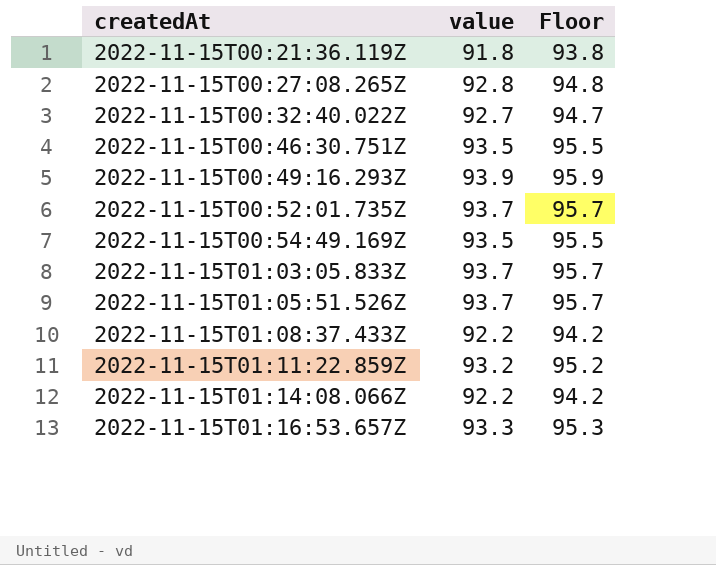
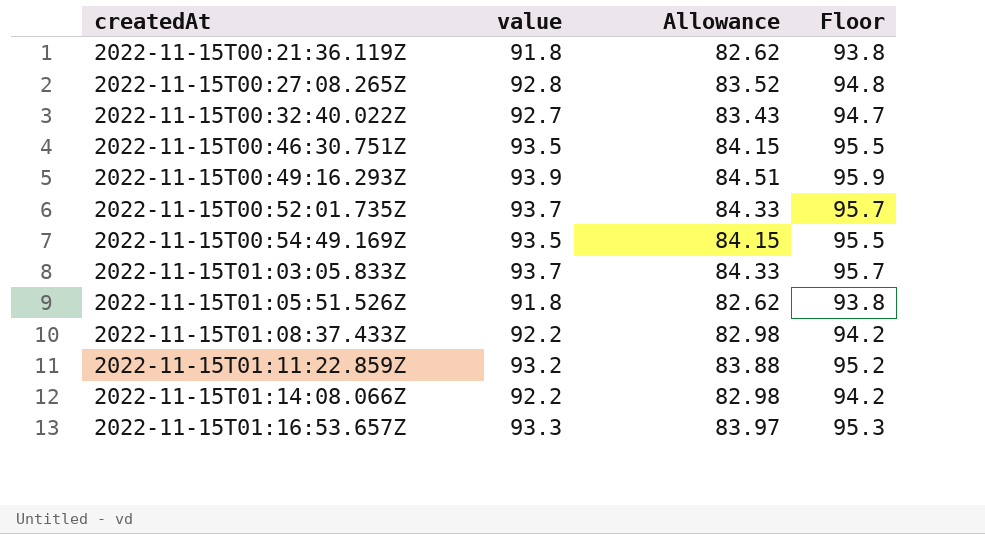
column Allowance | formula: none -> [value] * 0.9
2022-11-15T01:05:51.526Z | value: 93.7 -> 91.8
2022-11-15T01:05:51.526Z | Floor: 95.7 -> 93.8

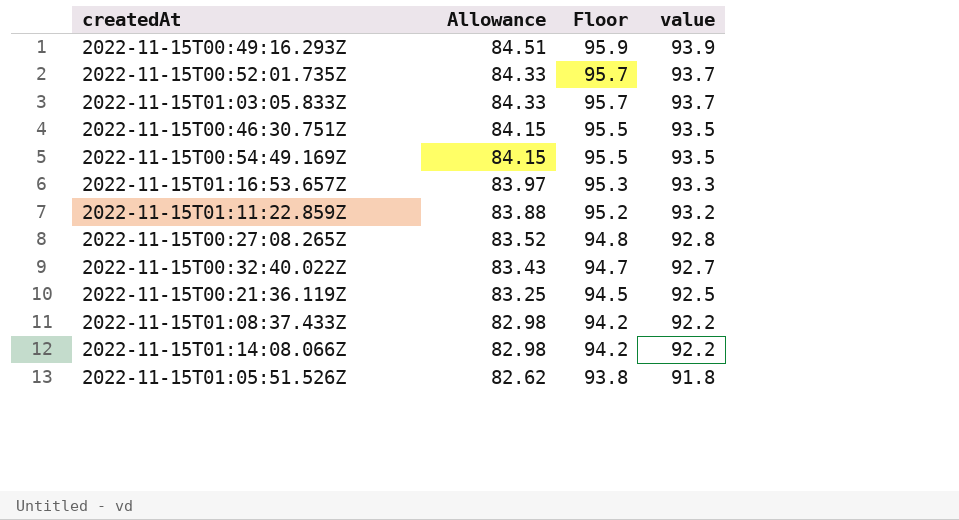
row order: createdAt ascending -> Allowance descending
column value | position: 2 -> 4
2022-11-15T00:21:36.119Z | Allowance: 82.62 -> 83.25
2022-11-15T00:21:36.119Z | Floor: 93.8 -> 94.5
2022-11-15T00:21:36.119Z | value: 91.8 -> 92.5

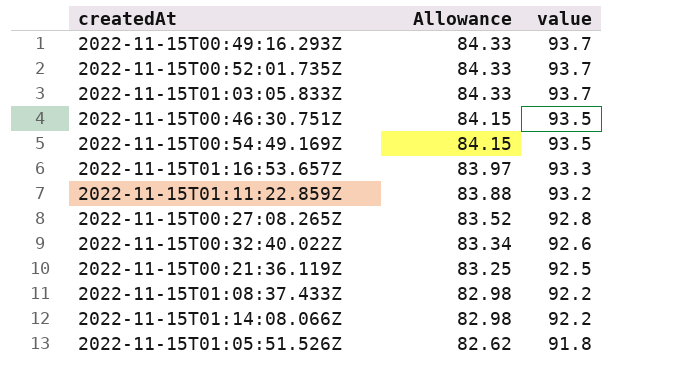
column Floor | formula: [value] + 2 -> none
2022-11-15T00:49:16.293Z | Allowance: 84.51 -> 84.33
2022-11-15T00:49:16.293Z | value: 93.9 -> 93.7
2022-11-15T00:32:40.022Z | Allowance: 83.43 -> 83.34
2022-11-15T00:32:40.022Z | value: 92.7 -> 92.6

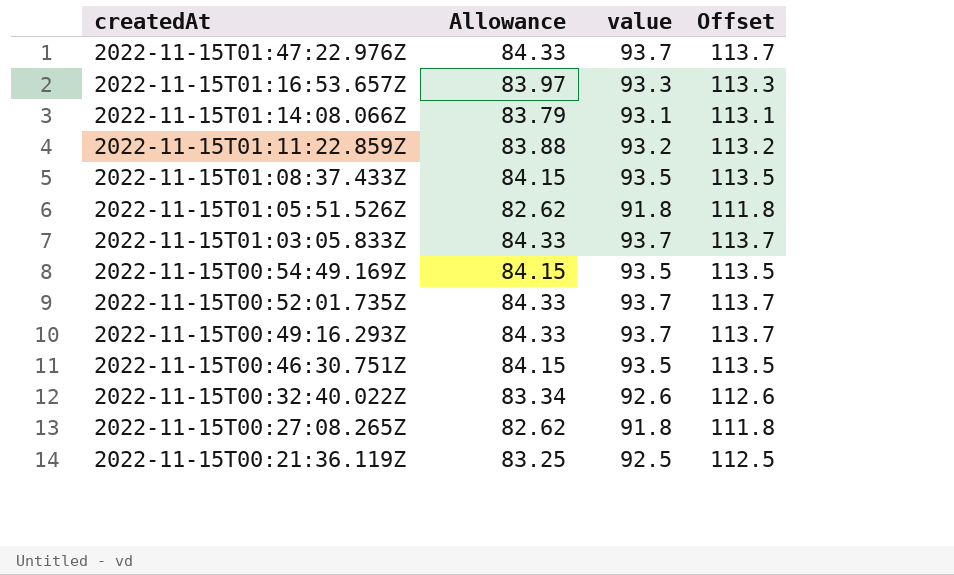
row order: Allowance descending -> createdAt descending
column Offset | formula: none -> [value] + 20
row 2022-11-15T01:47:22.976Z: none -> 84.33 | 93.7 | 113.7
2022-11-15T01:14:08.066Z | Allowance: 82.98 -> 83.79
2022-11-15T01:14:08.066Z | value: 92.2 -> 93.1
2022-11-15T01:08:37.433Z | Allowance: 82.98 -> 84.15
2022-11-15T01:08:37.433Z | value: 92.2 -> 93.5
2022-11-15T00:27:08.265Z | Allowance: 83.52 -> 82.62
2022-11-15T00:27:08.265Z | value: 92.8 -> 91.8

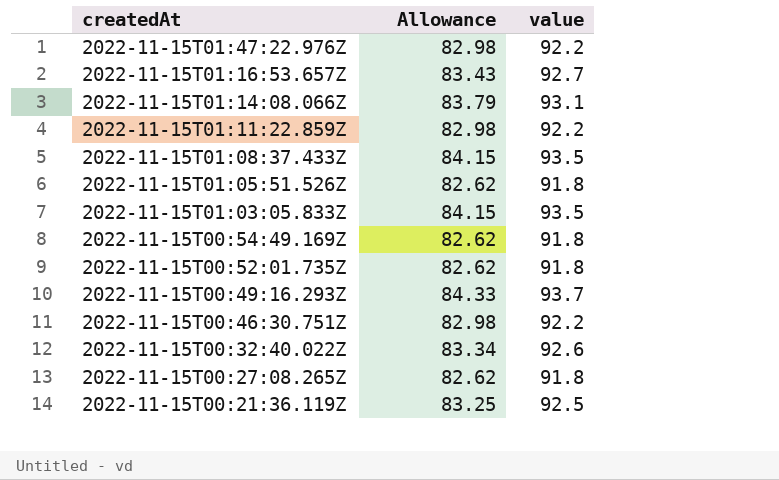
column Offset | formula: [value] + 20 -> none
2022-11-15T01:47:22.976Z | Allowance: 84.33 -> 82.98
2022-11-15T01:47:22.976Z | value: 93.7 -> 92.2
2022-11-15T01:16:53.657Z | Allowance: 83.97 -> 83.43
2022-11-15T01:16:53.657Z | value: 93.3 -> 92.7
2022-11-15T01:11:22.859Z | Allowance: 83.88 -> 82.98
2022-11-15T01:11:22.859Z | value: 93.2 -> 92.2
2022-11-15T01:03:05.833Z | Allowance: 84.33 -> 84.15
2022-11-15T01:03:05.833Z | value: 93.7 -> 93.5
2022-11-15T00:54:49.169Z | Allowance: 84.15 -> 82.62
2022-11-15T00:54:49.169Z | value: 93.5 -> 91.8
2022-11-15T00:52:01.735Z | Allowance: 84.33 -> 82.62
2022-11-15T00:52:01.735Z | value: 93.7 -> 91.8
2022-11-15T00:46:30.751Z | Allowance: 84.15 -> 82.98
2022-11-15T00:46:30.751Z | value: 93.5 -> 92.2

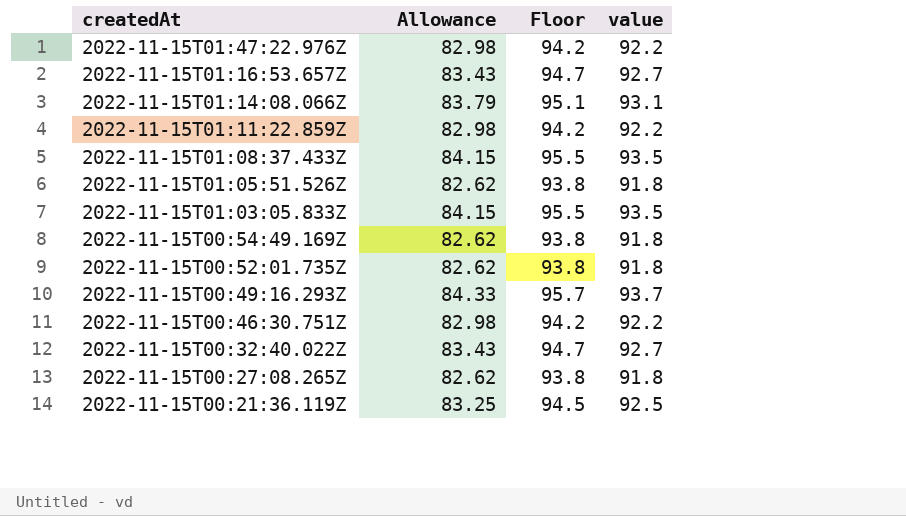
column Floor | formula: none -> [value] + 2
2022-11-15T00:32:40.022Z | Allowance: 83.34 -> 83.43
2022-11-15T00:32:40.022Z | value: 92.6 -> 92.7

